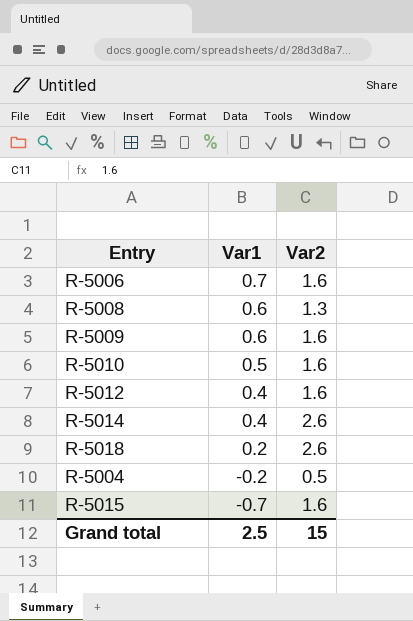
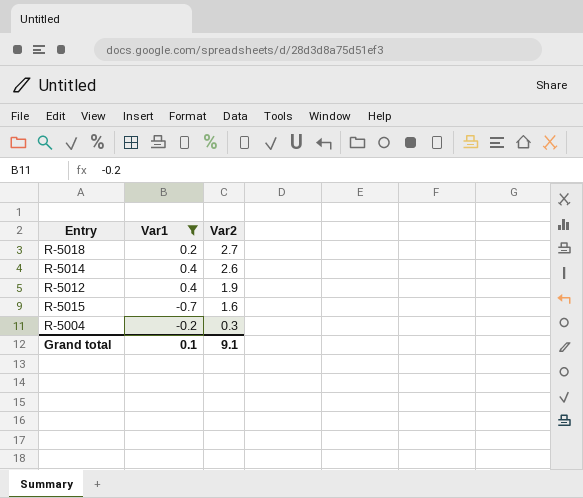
filter: none -> Var1 <= 0.4
row order: Var1 descending -> Var2 descending
R-5018 | Var2: 2.6 -> 2.7
R-5012 | Var2: 1.6 -> 1.9
R-5004 | Var2: 0.5 -> 0.3
Grand total | Var1: 2.5 -> 0.1
Grand total | Var2: 15 -> 9.1

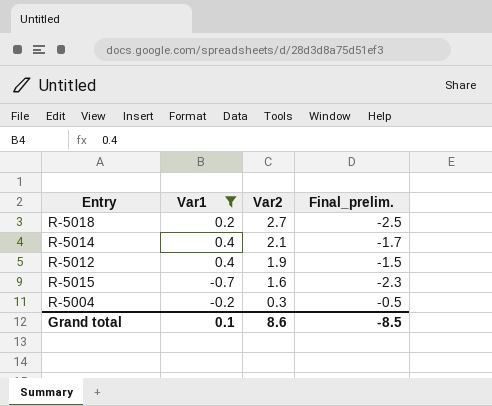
column Final_prelim. | formula: none -> [Var1] - [Var2]
R-5014 | Var2: 2.6 -> 2.1
Grand total | Var2: 9.1 -> 8.6

